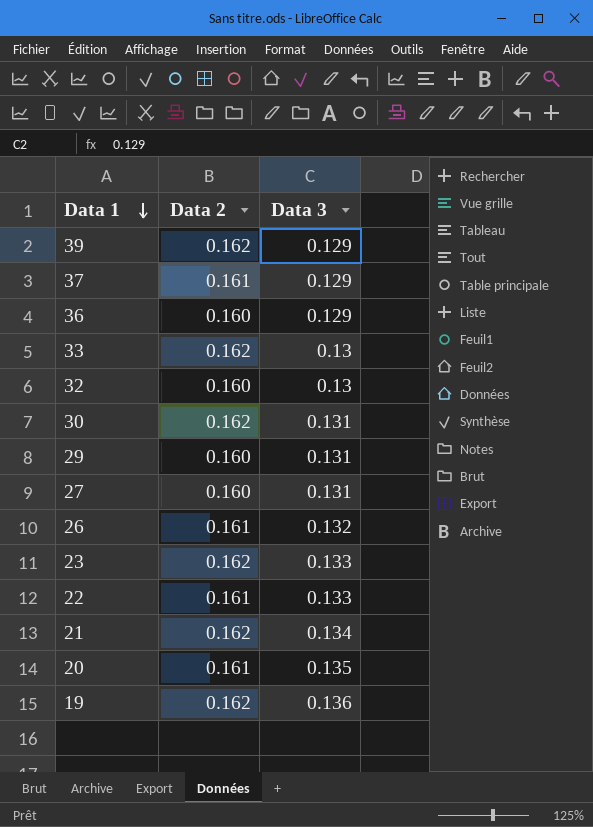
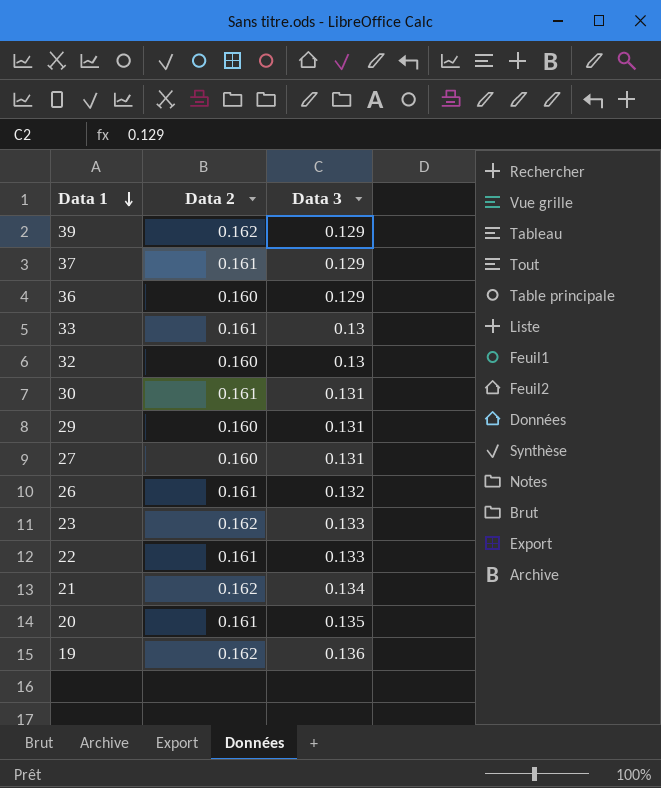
33 | Data 2: 0.162 -> 0.161
30 | Data 2: 0.162 -> 0.161

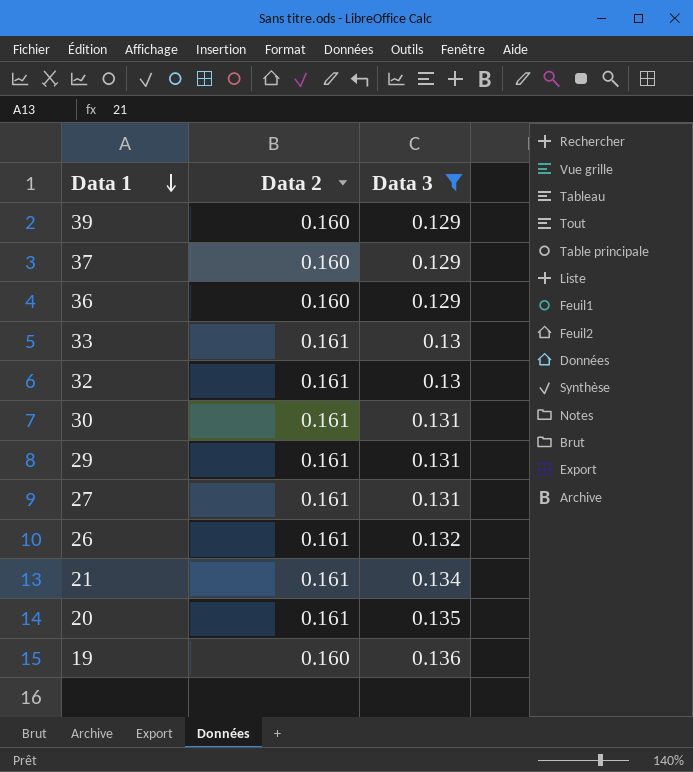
filter: none -> Data 3 != 0.133
39 | Data 2: 0.162 -> 0.160
37 | Data 2: 0.161 -> 0.160
32 | Data 2: 0.160 -> 0.161
29 | Data 2: 0.160 -> 0.161
27 | Data 2: 0.160 -> 0.161
21 | Data 2: 0.162 -> 0.161
19 | Data 2: 0.162 -> 0.160

